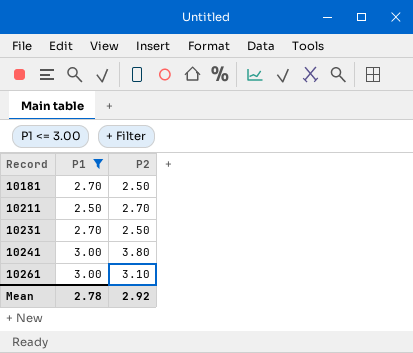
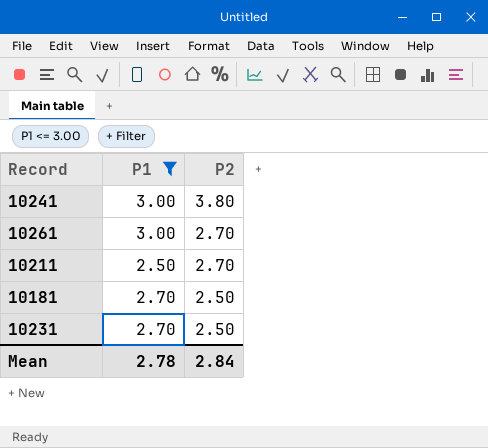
row order: Record ascending -> P2 descending
10261 | P2: 3.10 -> 2.70
Mean | P2: 2.92 -> 2.84

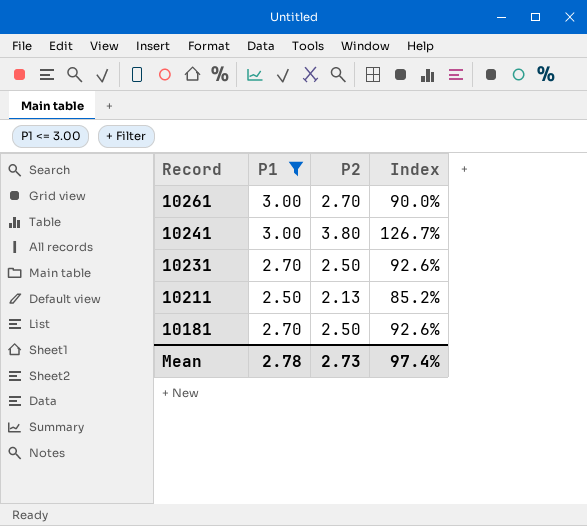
row order: P2 descending -> Record descending
column Index | formula: none -> [P2] / [P1]
10211 | P2: 2.70 -> 2.13
Mean | P2: 2.84 -> 2.73

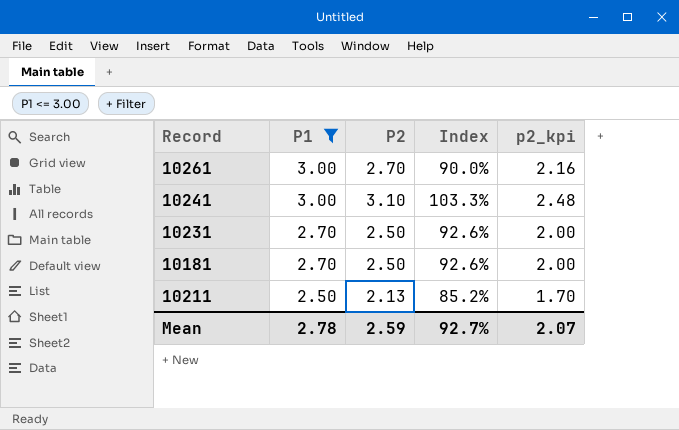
row order: Record descending -> P1 descending
column p2_kpi | formula: none -> [P2] * 0.8
10241 | P2: 3.80 -> 3.10
10241 | Index: 126.7% -> 103.3%
Mean | P2: 2.73 -> 2.59
Mean | Index: 97.4% -> 92.7%

